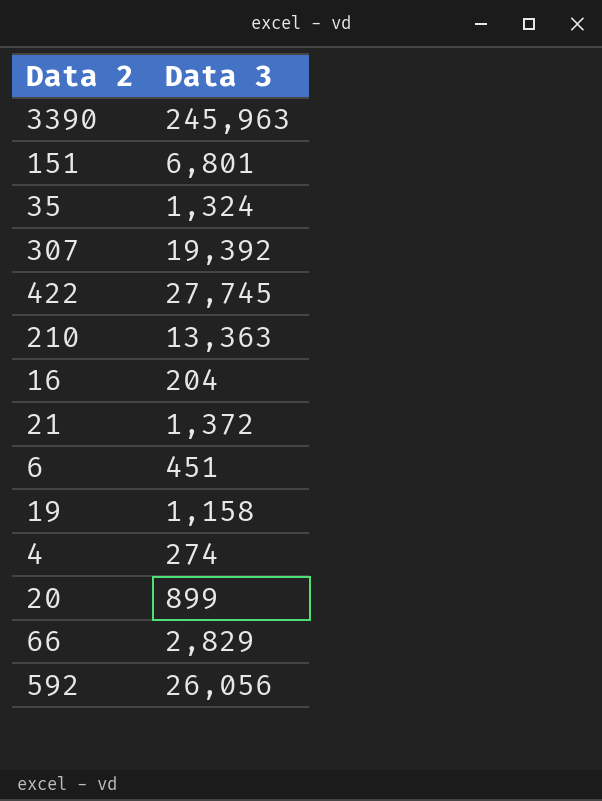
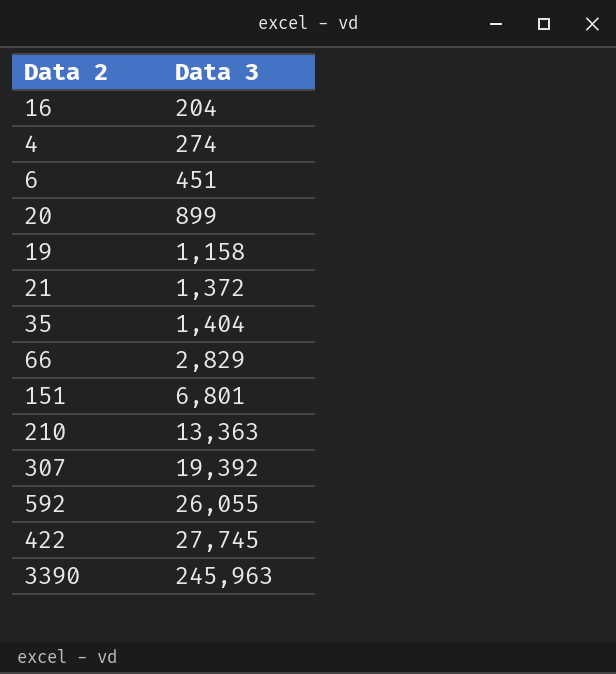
row order: none -> Data 3 ascending
35 | Data 3: 1,324 -> 1,404
592 | Data 3: 26,056 -> 26,055

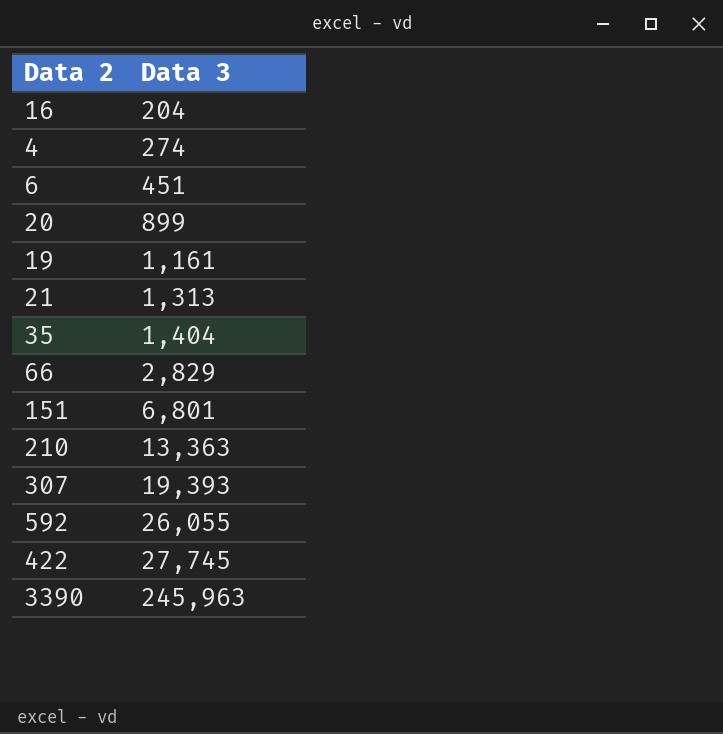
19 | Data 3: 1,158 -> 1,161
21 | Data 3: 1,372 -> 1,313
307 | Data 3: 19,392 -> 19,393

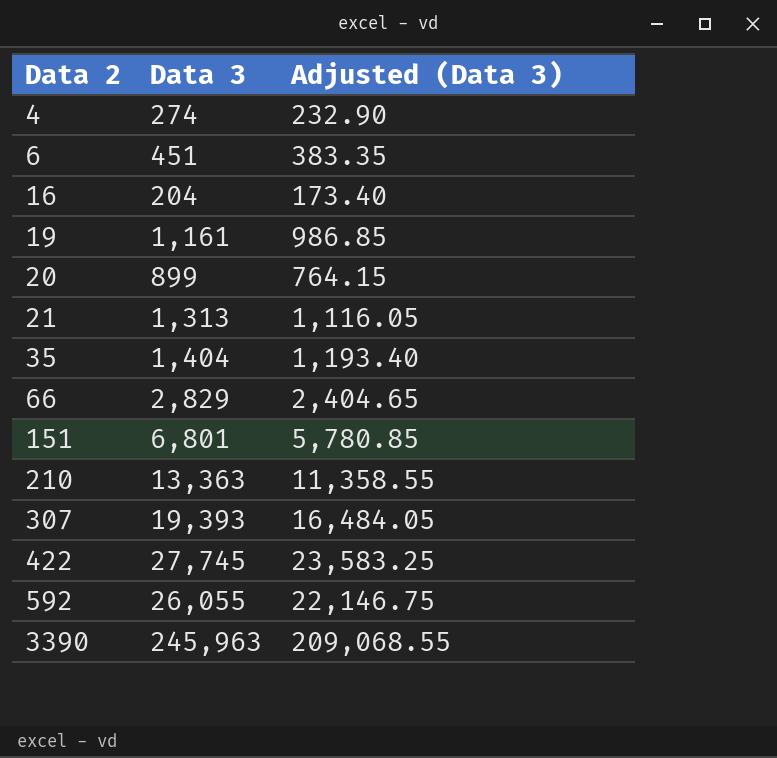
row order: Data 3 ascending -> Data 2 ascending
column Adjusted (Data 3) | formula: none -> [Data 3] * 0.85

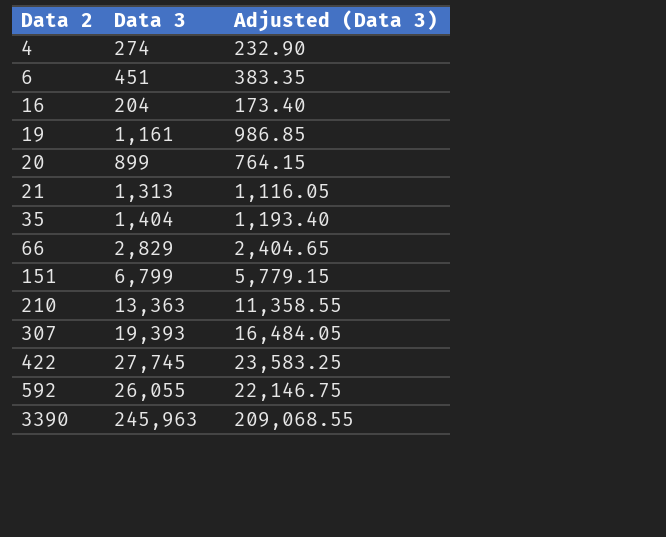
151 | Data 3: 6,801 -> 6,799
151 | Adjusted (Data 3): 5,780.85 -> 5,779.15

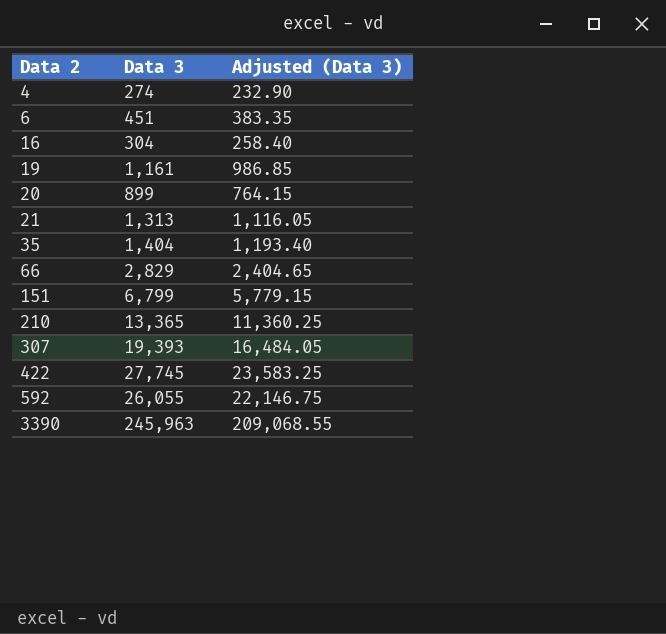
16 | Data 3: 204 -> 304
16 | Adjusted (Data 3): 173.40 -> 258.40
210 | Data 3: 13,363 -> 13,365
210 | Adjusted (Data 3): 11,358.55 -> 11,360.25

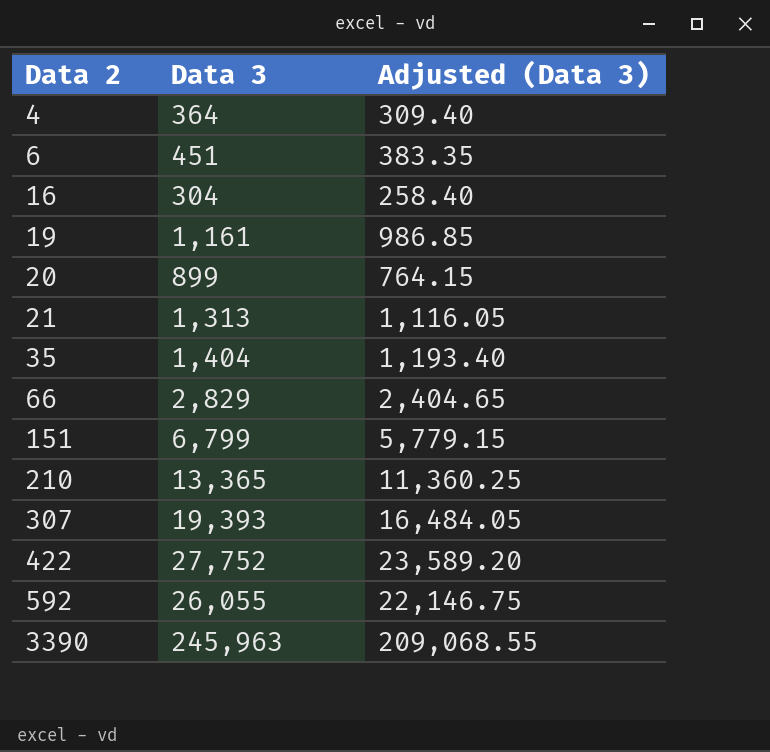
4 | Data 3: 274 -> 364
4 | Adjusted (Data 3): 232.90 -> 309.40
422 | Data 3: 27,745 -> 27,752
422 | Adjusted (Data 3): 23,583.25 -> 23,589.20

